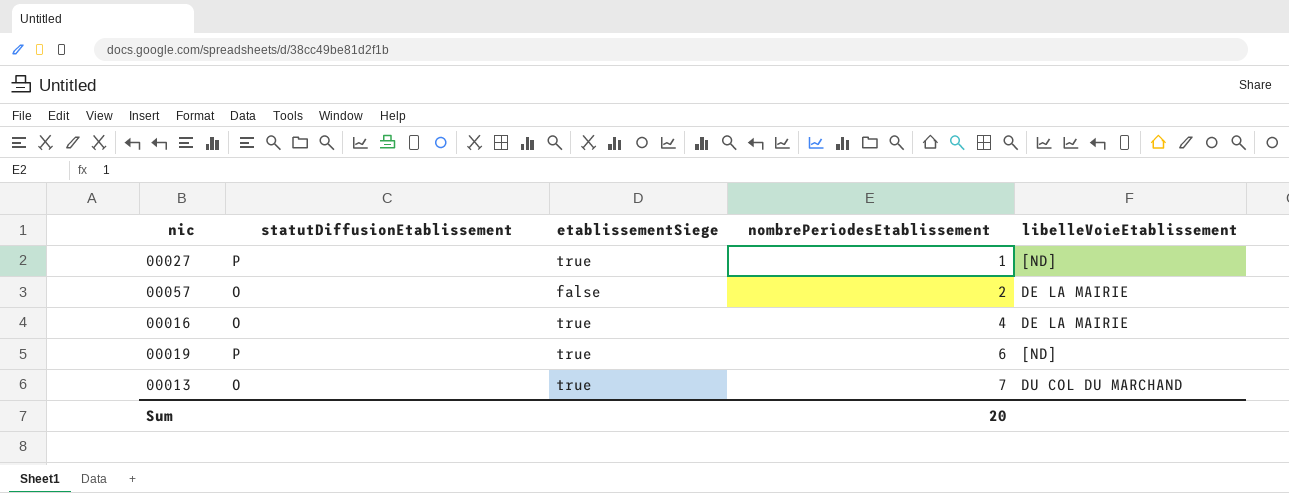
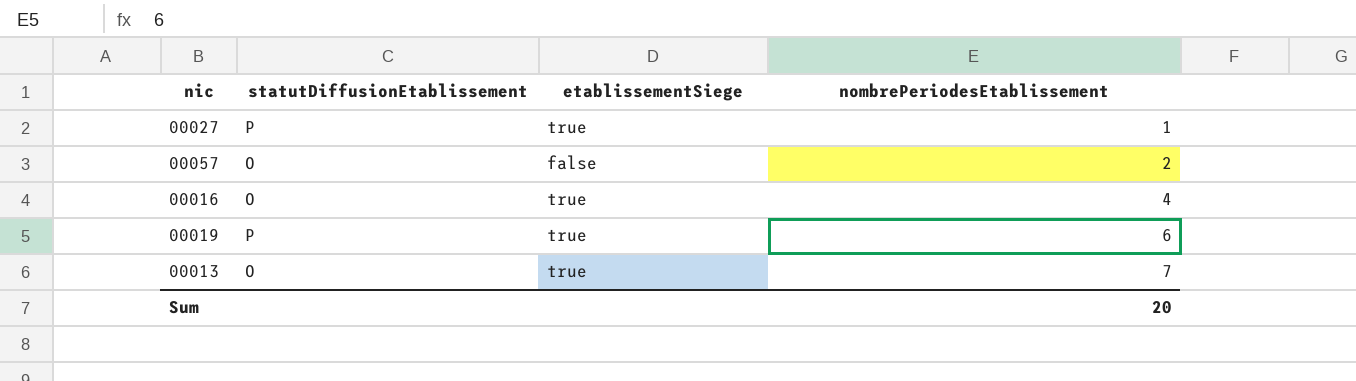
column libelleVoieEtablissement | position: 5 -> none

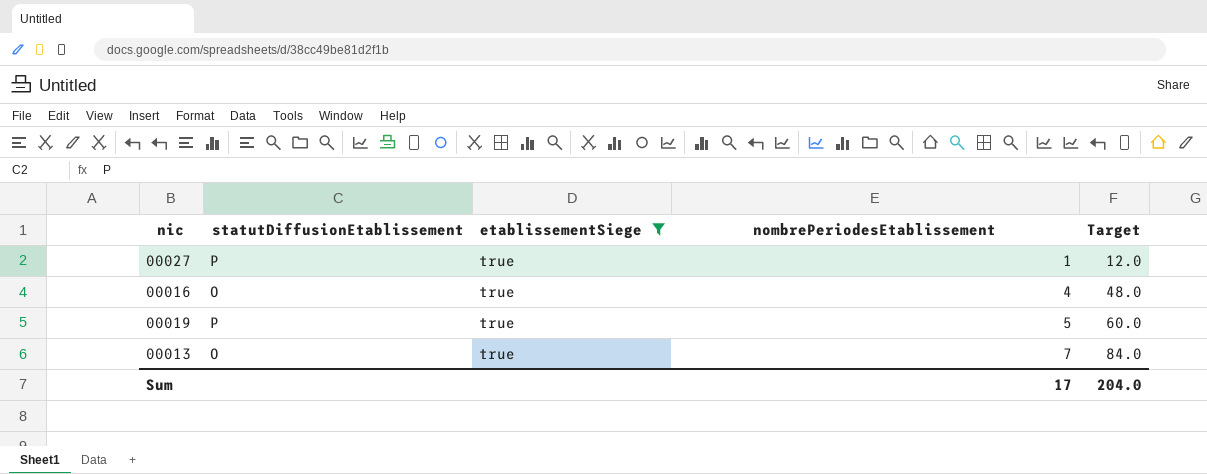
filter: none -> etablissementSiege = true
column Target | formula: none -> [nombrePeriodesEtablissement] * 12
00019 | nombrePeriodesEtablissement: 6 -> 5
Sum | nombrePeriodesEtablissement: 20 -> 17

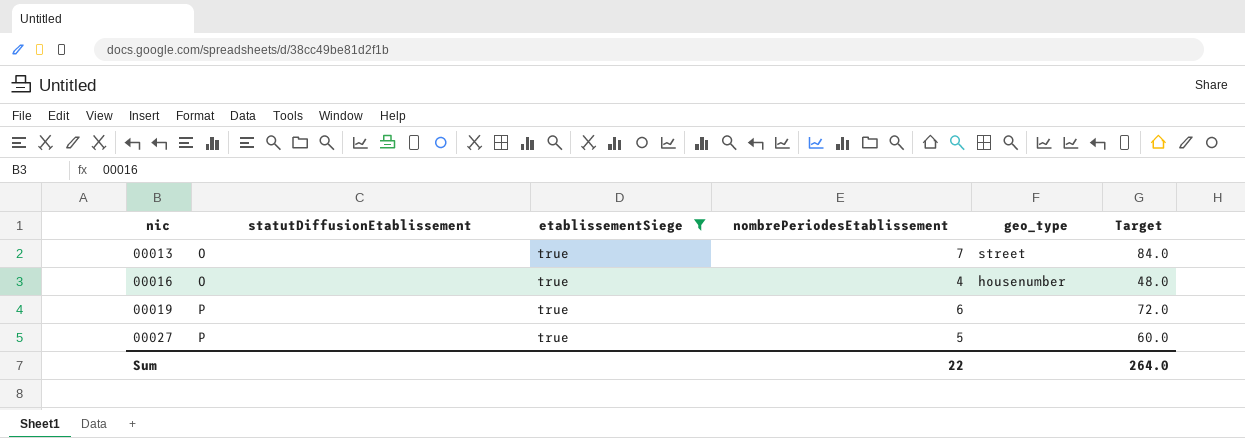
row order: nombrePeriodesEtablissement ascending -> nic ascending
column geo_type | position: none -> 5
00019 | nombrePeriodesEtablissement: 5 -> 6
00019 | Target: 60.0 -> 72.0
00027 | nombrePeriodesEtablissement: 1 -> 5
00027 | Target: 12.0 -> 60.0
Sum | nombrePeriodesEtablissement: 17 -> 22
Sum | Target: 204.0 -> 264.0

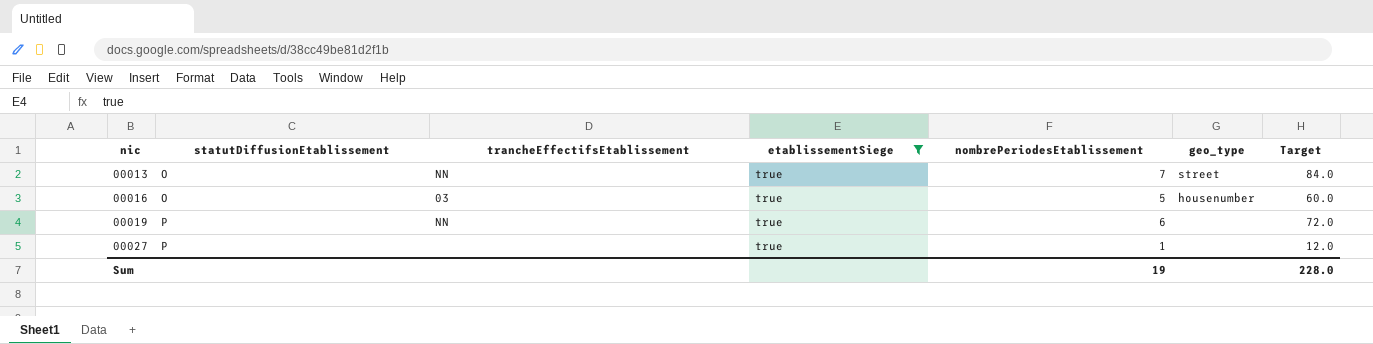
column trancheEffectifsEtablissement | position: none -> 3
00016 | nombrePeriodesEtablissement: 4 -> 5
00016 | Target: 48.0 -> 60.0
00027 | nombrePeriodesEtablissement: 5 -> 1
00027 | Target: 60.0 -> 12.0
Sum | nombrePeriodesEtablissement: 22 -> 19
Sum | Target: 264.0 -> 228.0

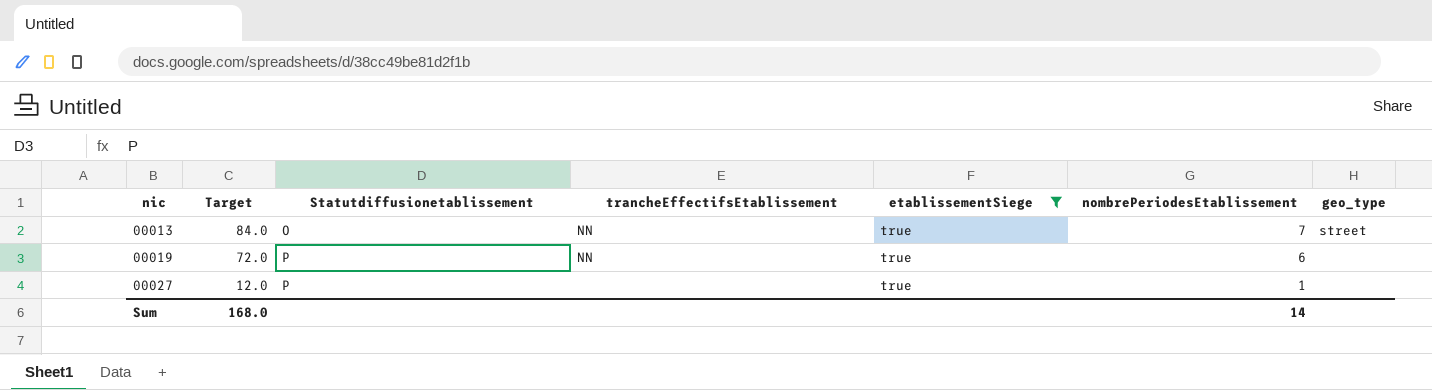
column Target | position: 7 -> 2
column name: statutDiffusionEtablissement -> Statutdiffusionetablissement
row 00016: O | 03 | true | 5 | housenumber | 60.0 -> none
Sum | Target: 228.0 -> 168.0
Sum | nombrePeriodesEtablissement: 19 -> 14

